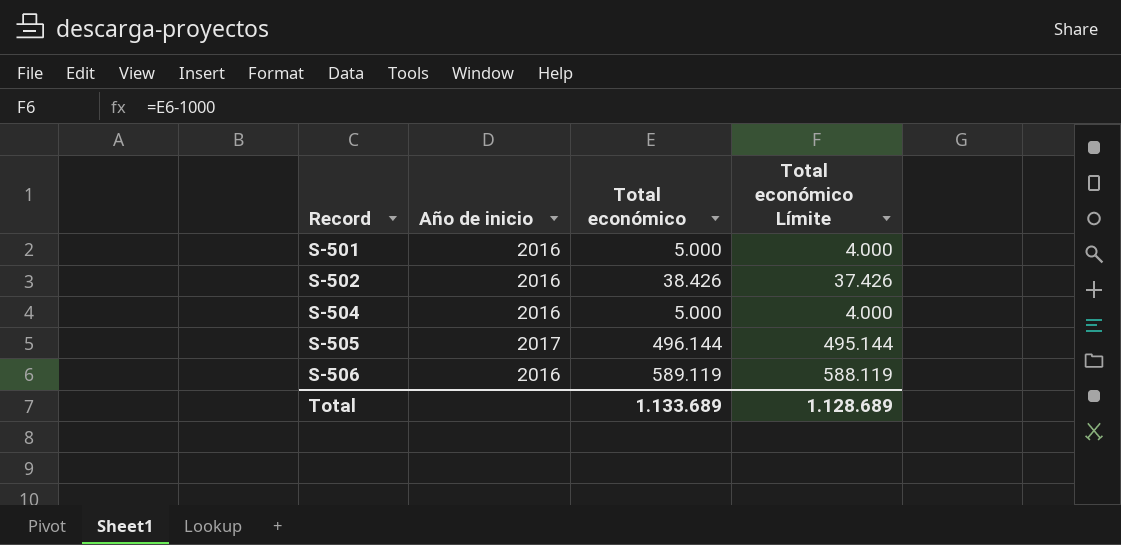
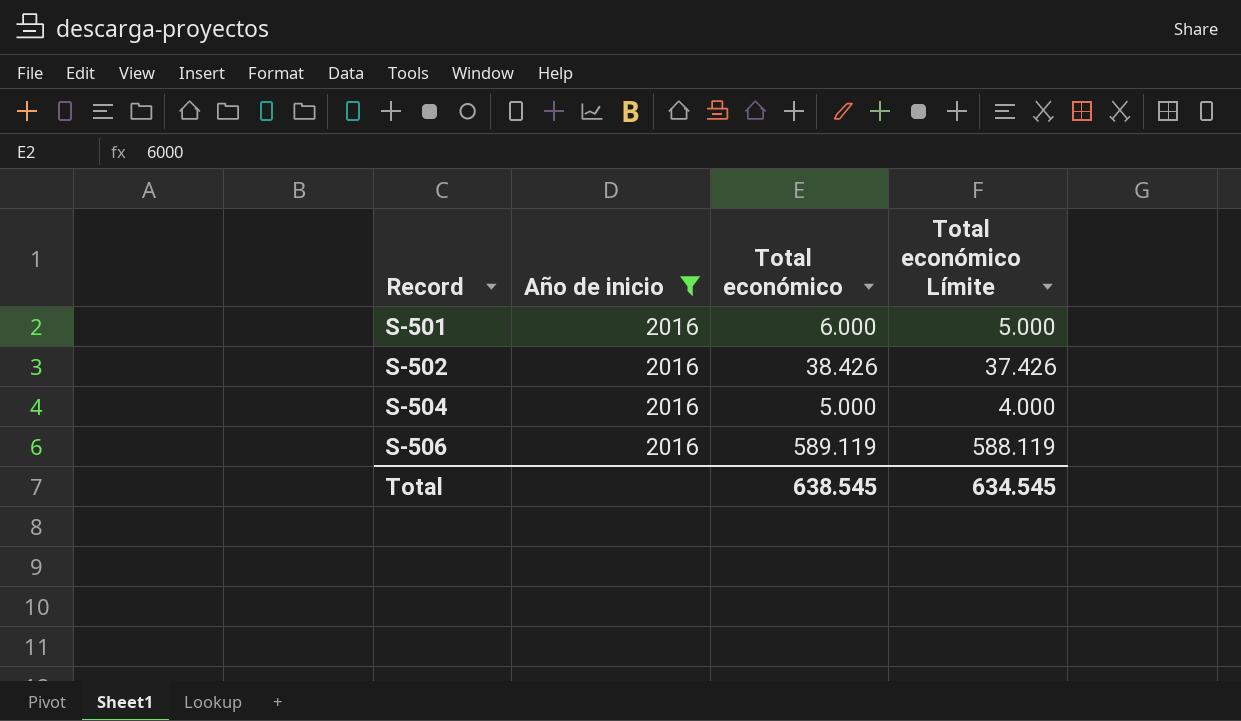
filter: none -> Año de inicio = 2016
S-501 | Total económico: 5.000 -> 6.000
S-501 | Total económico Límite: 4.000 -> 5.000
Total | Total económico: 1.133.689 -> 638.545
Total | Total económico Límite: 1.128.689 -> 634.545

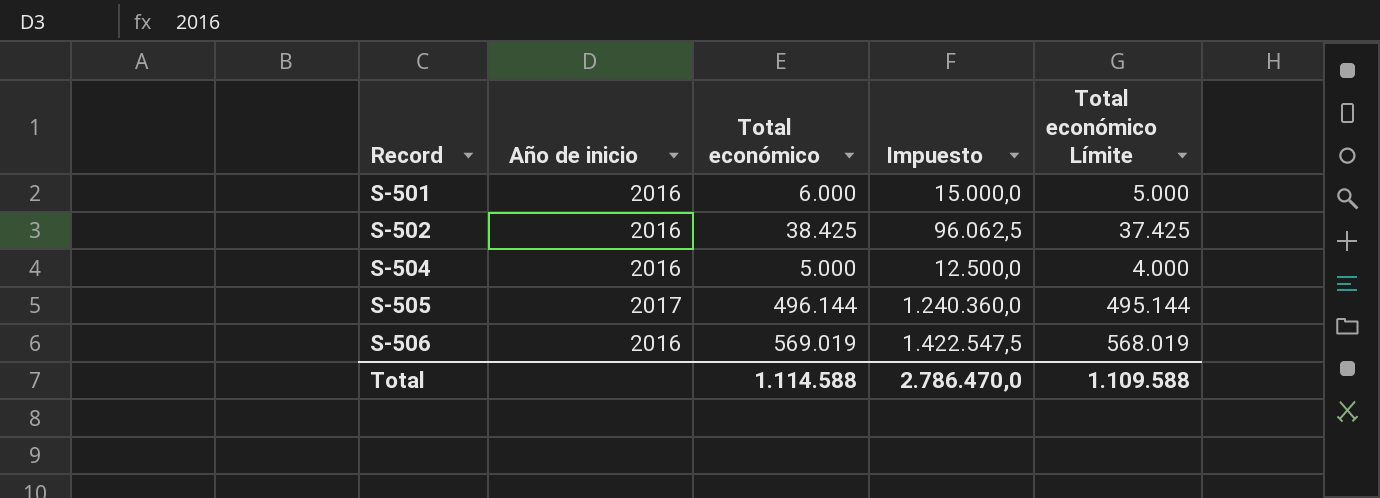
filter: Año de inicio = 2016 -> none
column Impuesto | formula: none -> [Total económico] * 2,5
S-502 | Total económico: 38.426 -> 38.425
S-502 | Total económico Límite: 37.426 -> 37.425
S-506 | Total económico: 589.119 -> 569.019
S-506 | Total económico Límite: 588.119 -> 568.019
Total | Total económico: 638.545 -> 1.114.588
Total | Total económico Límite: 634.545 -> 1.109.588

